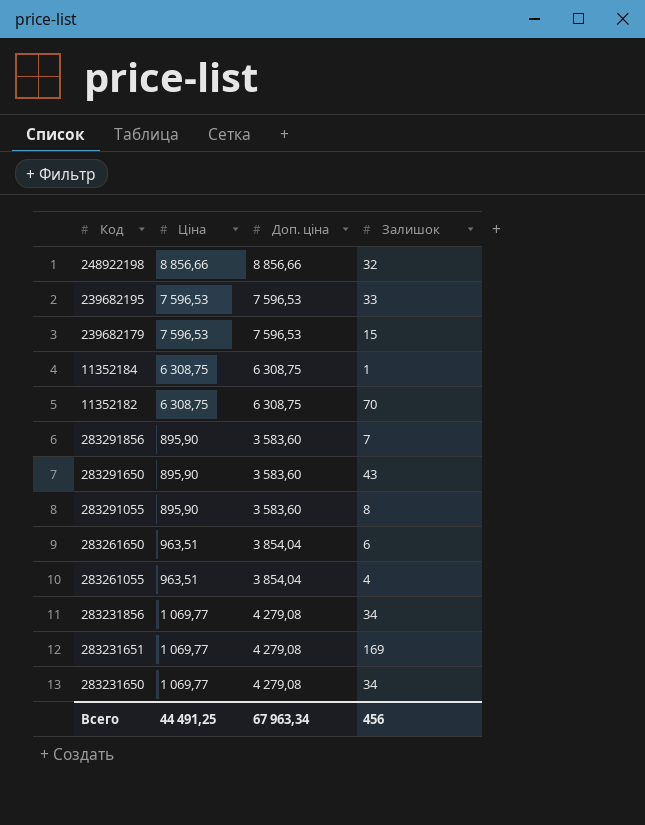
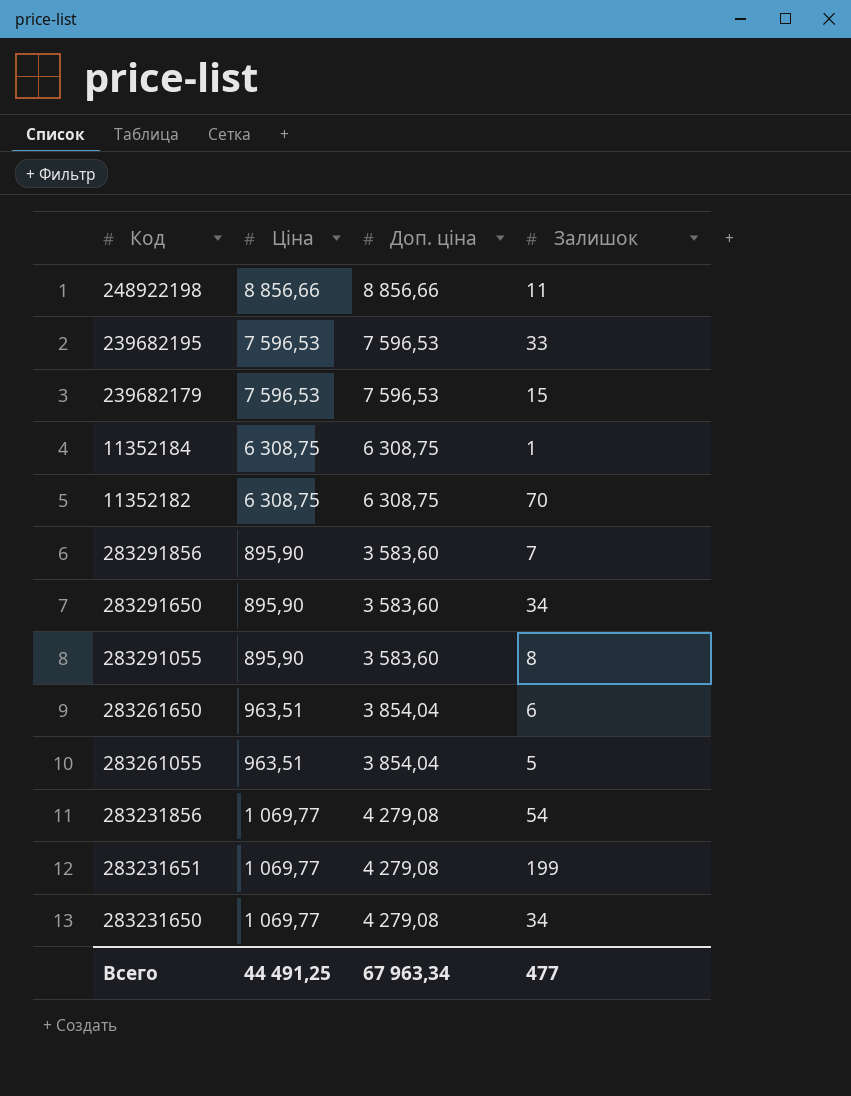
248922198 | Залишок: 32 -> 11
283291650 | Залишок: 43 -> 34
283261055 | Залишок: 4 -> 5
283231856 | Залишок: 34 -> 54
283231651 | Залишок: 169 -> 199
Всего | Залишок: 456 -> 477

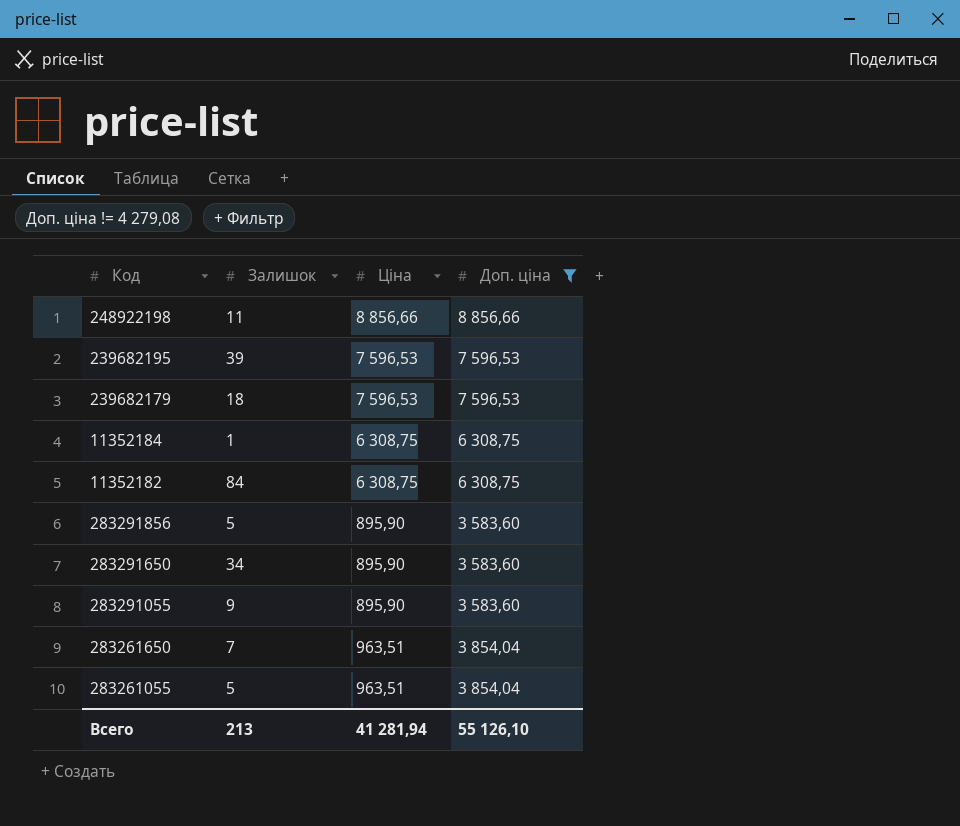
filter: none -> Доп. ціна != 4 279,08
column Залишок | position: 4 -> 2
239682195 | Залишок: 33 -> 39
239682179 | Залишок: 15 -> 18
11352182 | Залишок: 70 -> 84
283291856 | Залишок: 7 -> 5
283291055 | Залишок: 8 -> 9
283261650 | Залишок: 6 -> 7
Всего | Залишок: 477 -> 213
Всего | Ціна: 44 491,25 -> 41 281,94
Всего | Доп. ціна: 67 963,34 -> 55 126,10

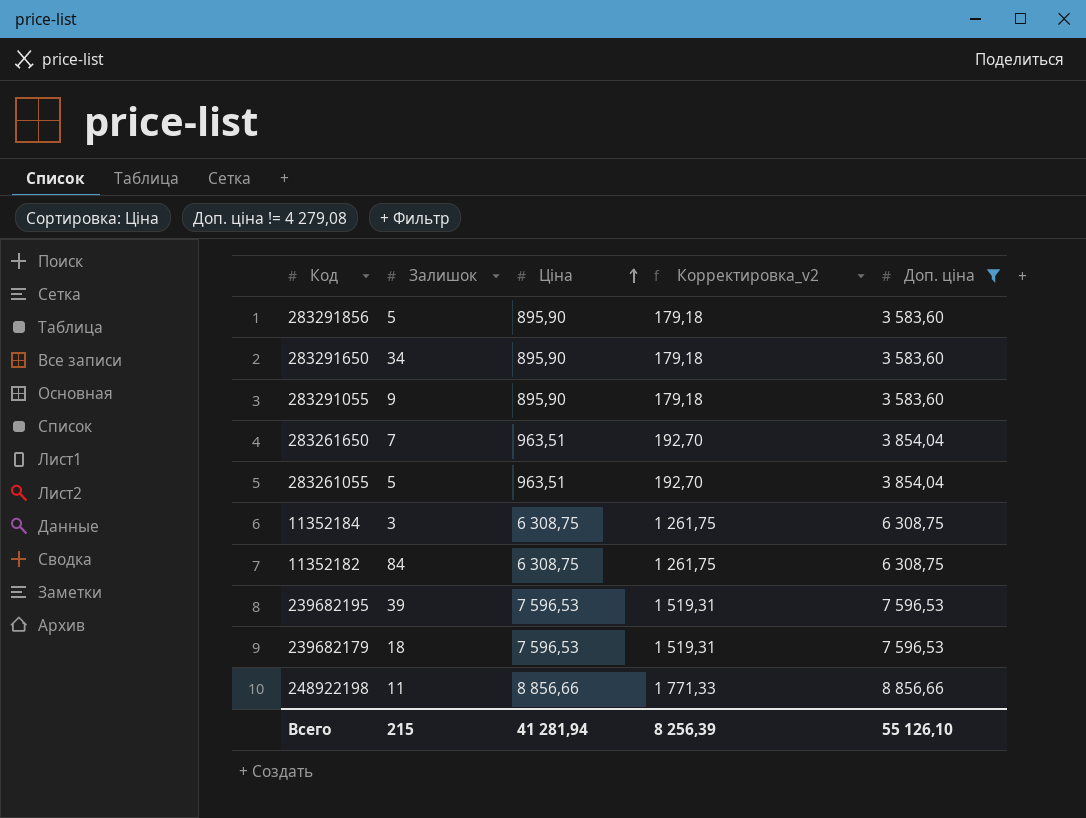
row order: none -> Ціна ascending
column Корректировка_v2 | formula: none -> [Ціна] * 0,2
11352184 | Залишок: 1 -> 3
Всего | Залишок: 213 -> 215

